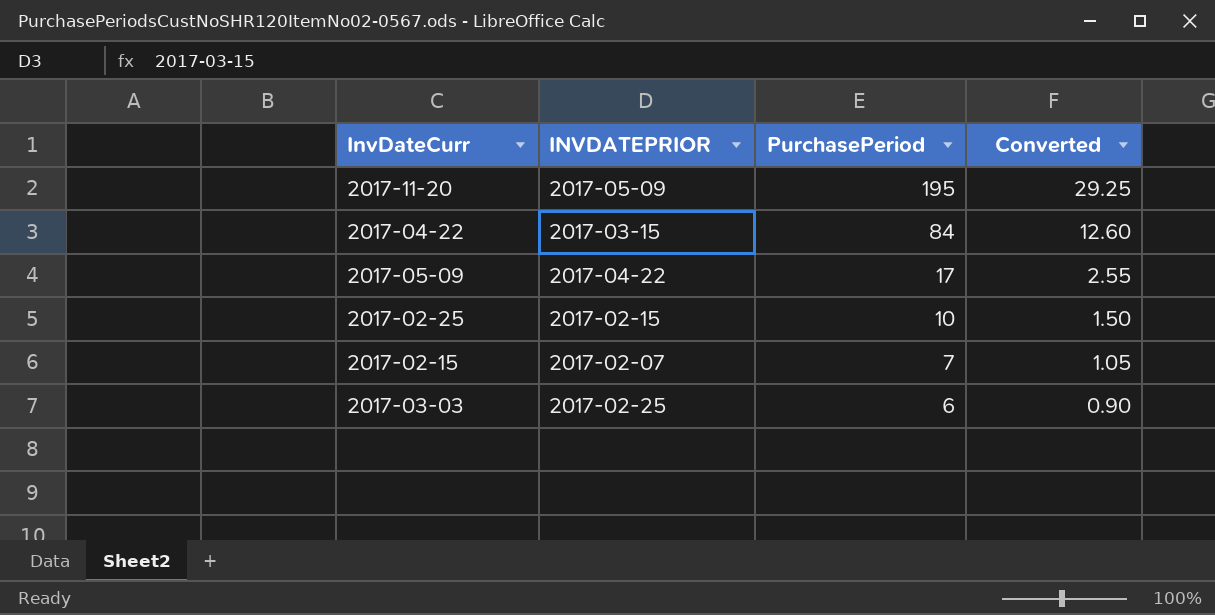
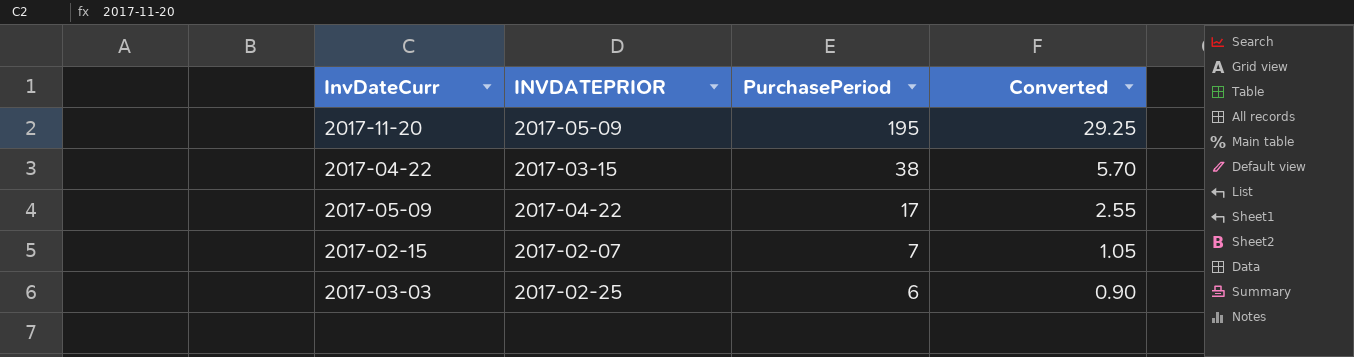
row 2017-02-25: 2017-02-15 | 10 | 1.50 -> none
2017-04-22 | PurchasePeriod: 84 -> 38
2017-04-22 | Converted: 12.60 -> 5.70

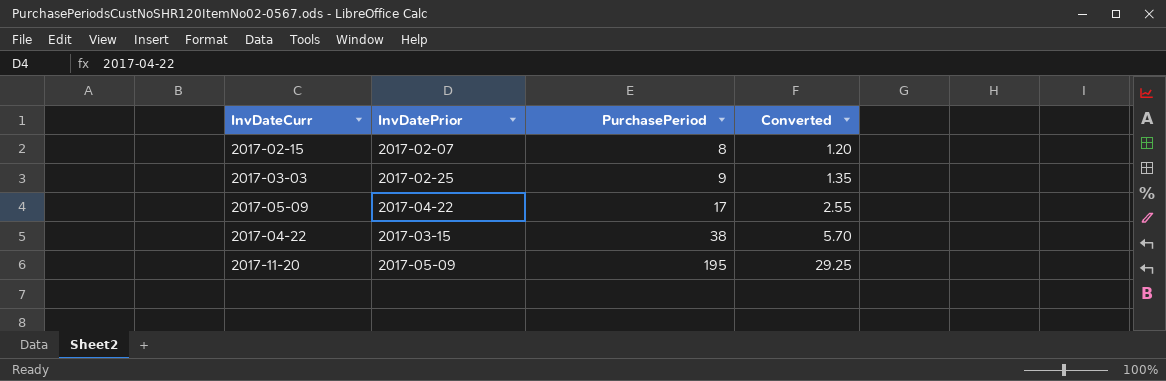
row order: PurchasePeriod descending -> PurchasePeriod ascending
column name: INVDATEPRIOR -> InvDatePrior
2017-02-15 | PurchasePeriod: 7 -> 8
2017-02-15 | Converted: 1.05 -> 1.20
2017-03-03 | PurchasePeriod: 6 -> 9
2017-03-03 | Converted: 0.90 -> 1.35

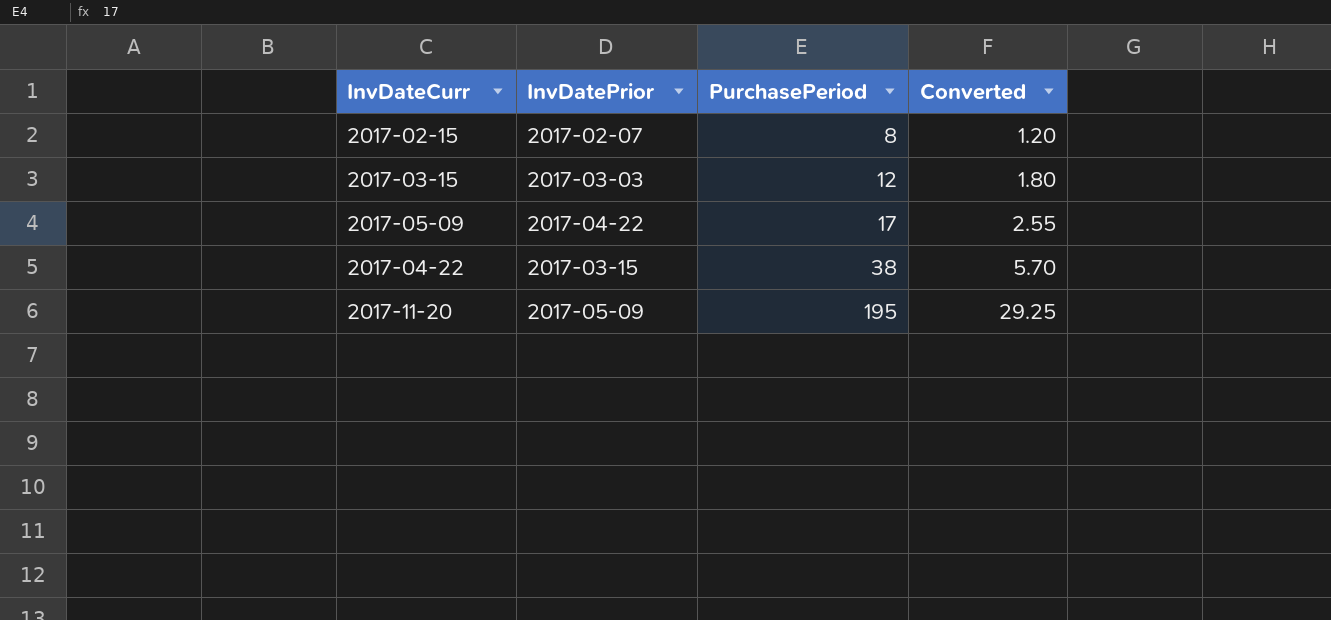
row 2017-03-03: 2017-02-25 | 9 | 1.35 -> none
row 2017-03-15: none -> 2017-03-03 | 12 | 1.80

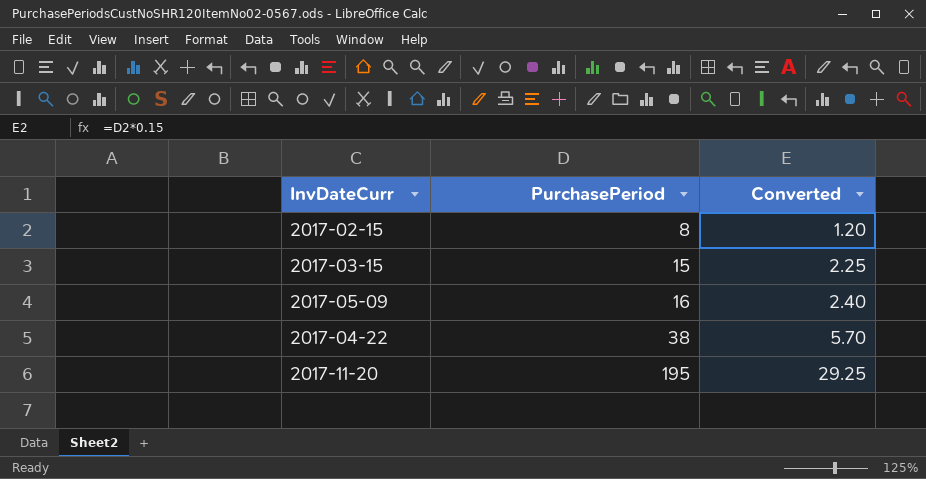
column InvDatePrior | position: 2 -> none
2017-03-15 | PurchasePeriod: 12 -> 15
2017-03-15 | Converted: 1.80 -> 2.25
2017-05-09 | PurchasePeriod: 17 -> 16
2017-05-09 | Converted: 2.55 -> 2.40

